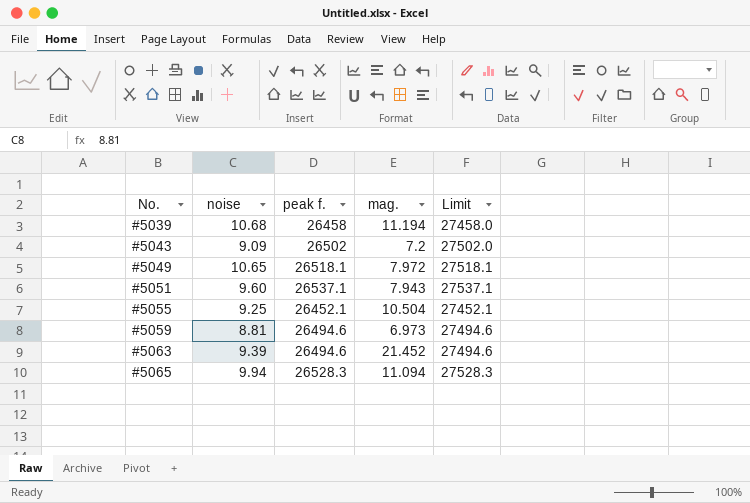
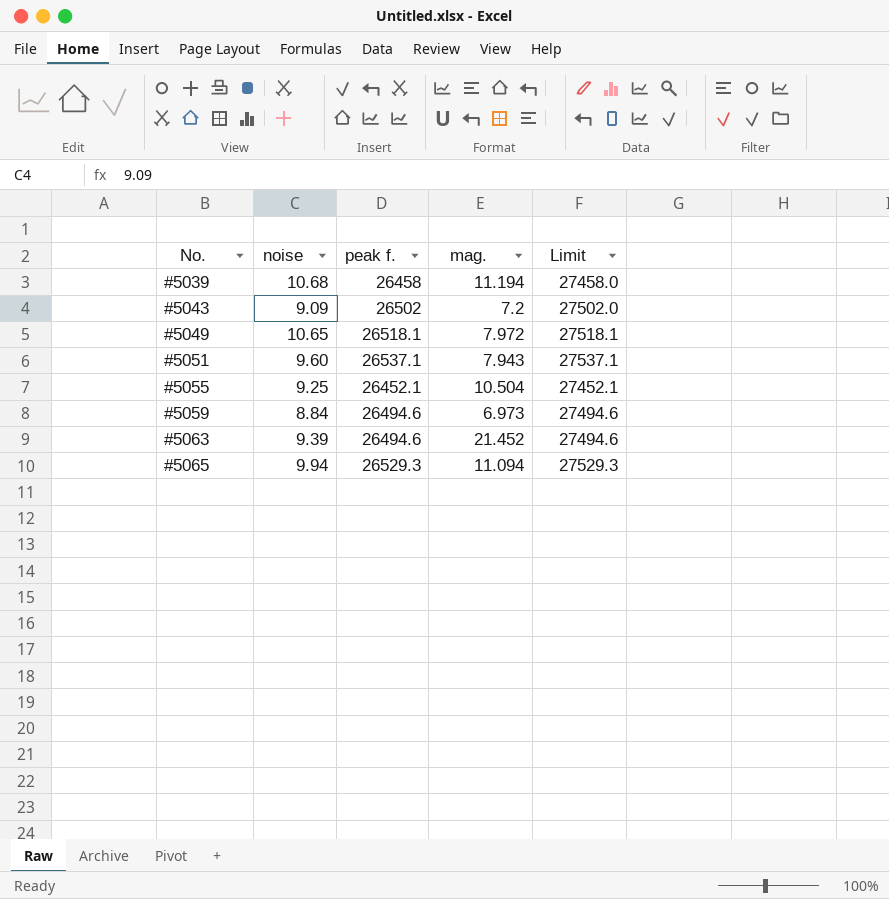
#5059 | noise: 8.81 -> 8.84
#5065 | peak f.: 26528.3 -> 26529.3
#5065 | Limit: 27528.3 -> 27529.3

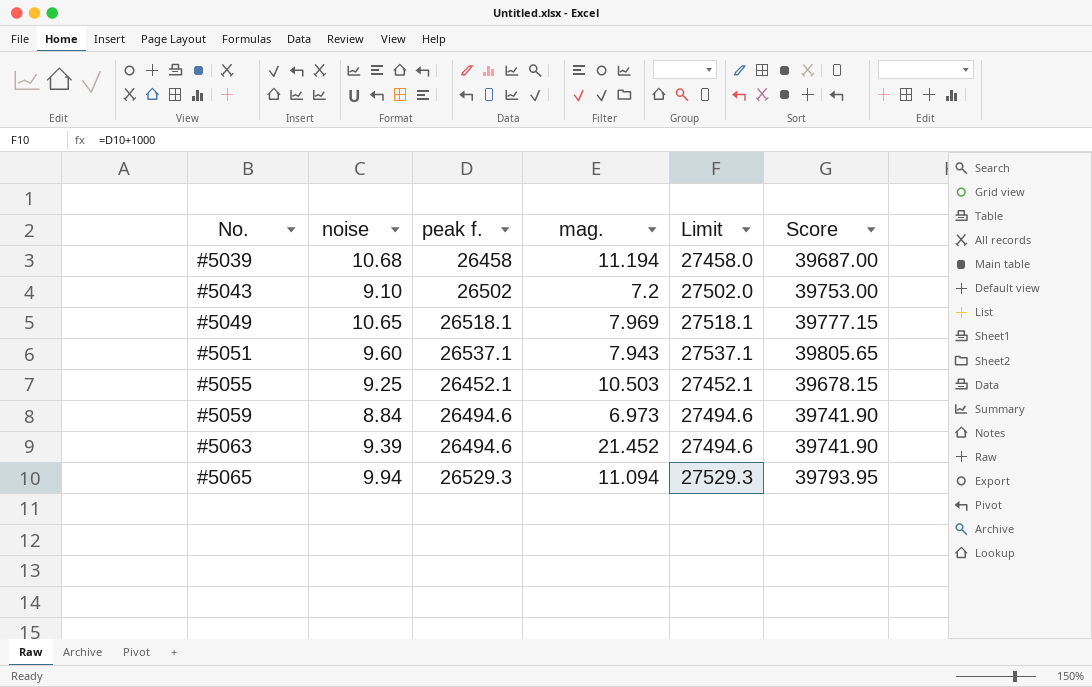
column Score | formula: none -> [peak f.] * 1.5
#5043 | noise: 9.09 -> 9.10
#5049 | mag.: 7.972 -> 7.969
#5055 | mag.: 10.504 -> 10.503

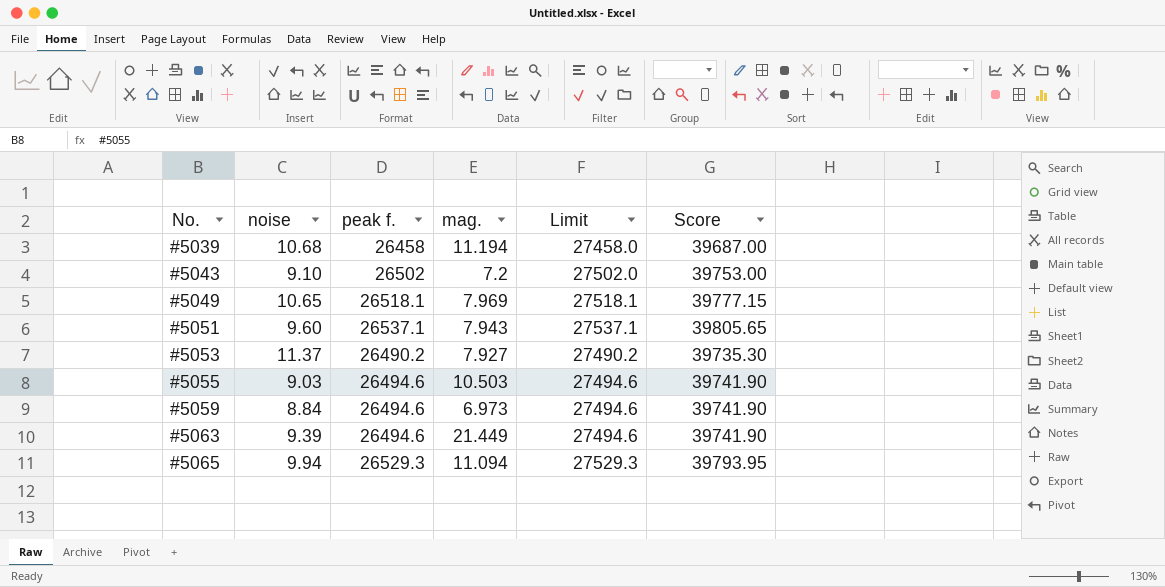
row #5053: none -> 11.37 | 26490.2 | 7.927 | 27490.2 | 39735.30
#5055 | noise: 9.25 -> 9.03
#5055 | peak f.: 26452.1 -> 26494.6
#5055 | Limit: 27452.1 -> 27494.6
#5055 | Score: 39678.15 -> 39741.90
#5063 | mag.: 21.452 -> 21.449

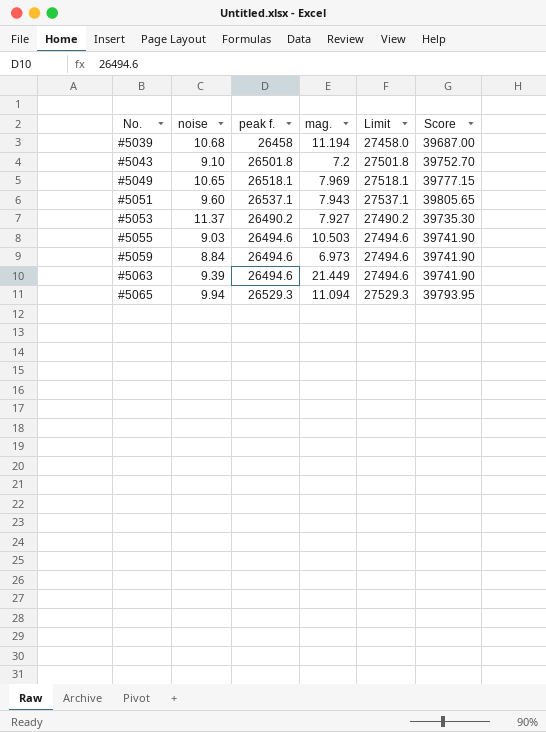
#5043 | peak f.: 26502 -> 26501.8
#5043 | Limit: 27502.0 -> 27501.8
#5043 | Score: 39753.00 -> 39752.70

